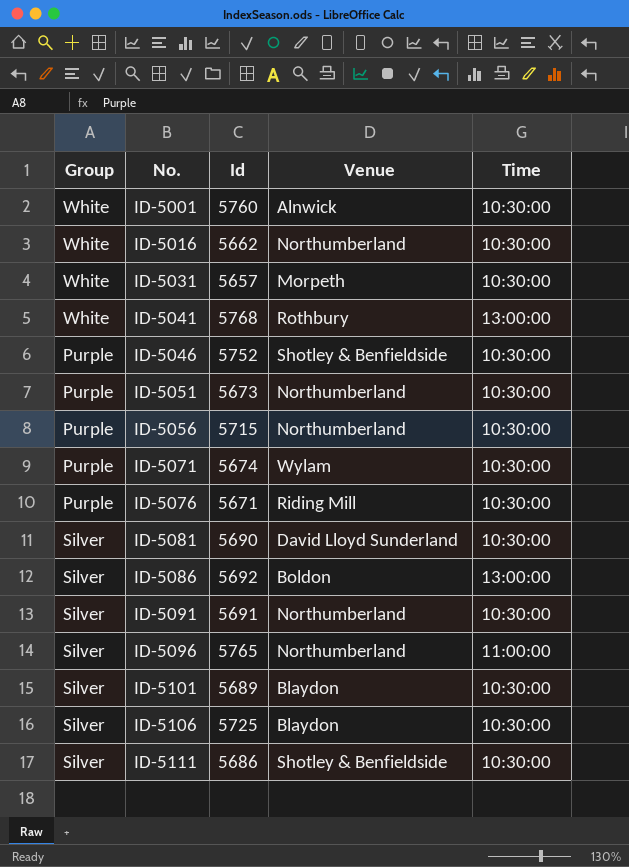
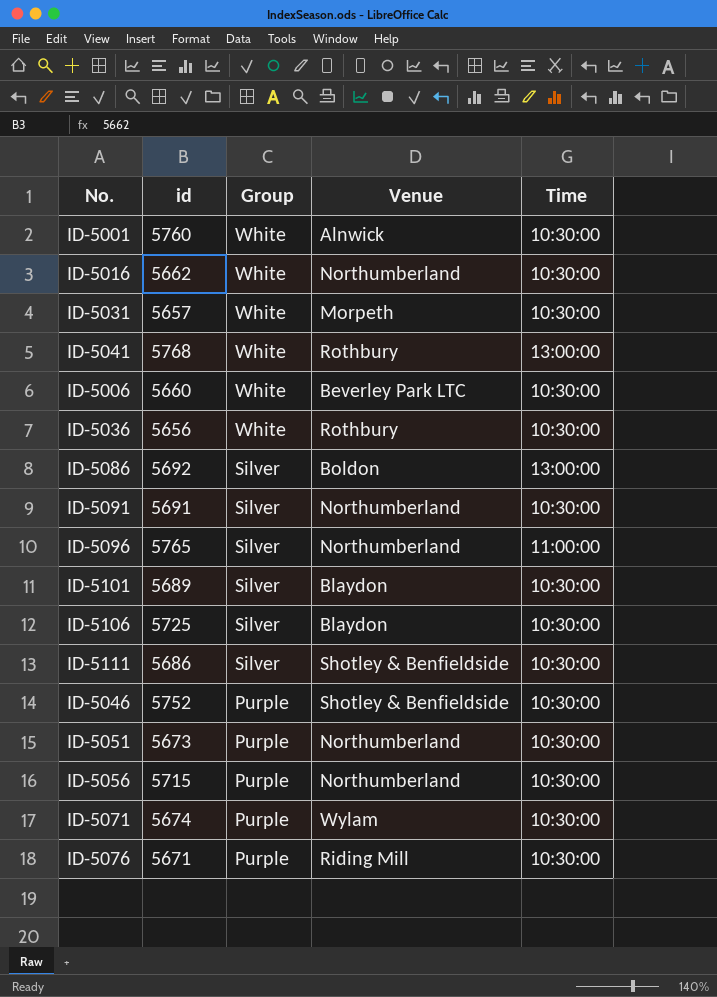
row order: No. ascending -> Group descending
column name: Id -> id
column Group | position: 1 -> 3
row ID-5081: Silver | 5690 | David Lloyd Sunderland | 10:30:00 -> none
row ID-5006: none -> 5660 | White | Beverley Park LTC | 10:30:00
row ID-5036: none -> 5656 | White | Rothbury | 10:30:00

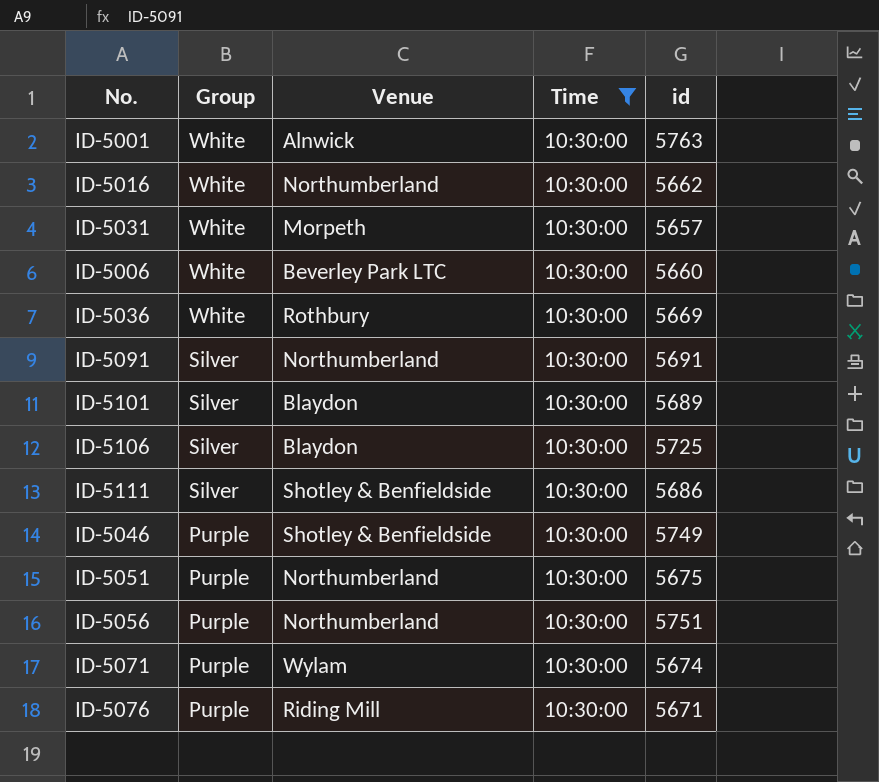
filter: none -> Time = 10:30:00
column id | position: 2 -> 5
ID-5001 | id: 5760 -> 5763
ID-5036 | id: 5656 -> 5669
ID-5046 | id: 5752 -> 5749
ID-5051 | id: 5673 -> 5675
ID-5056 | id: 5715 -> 5751

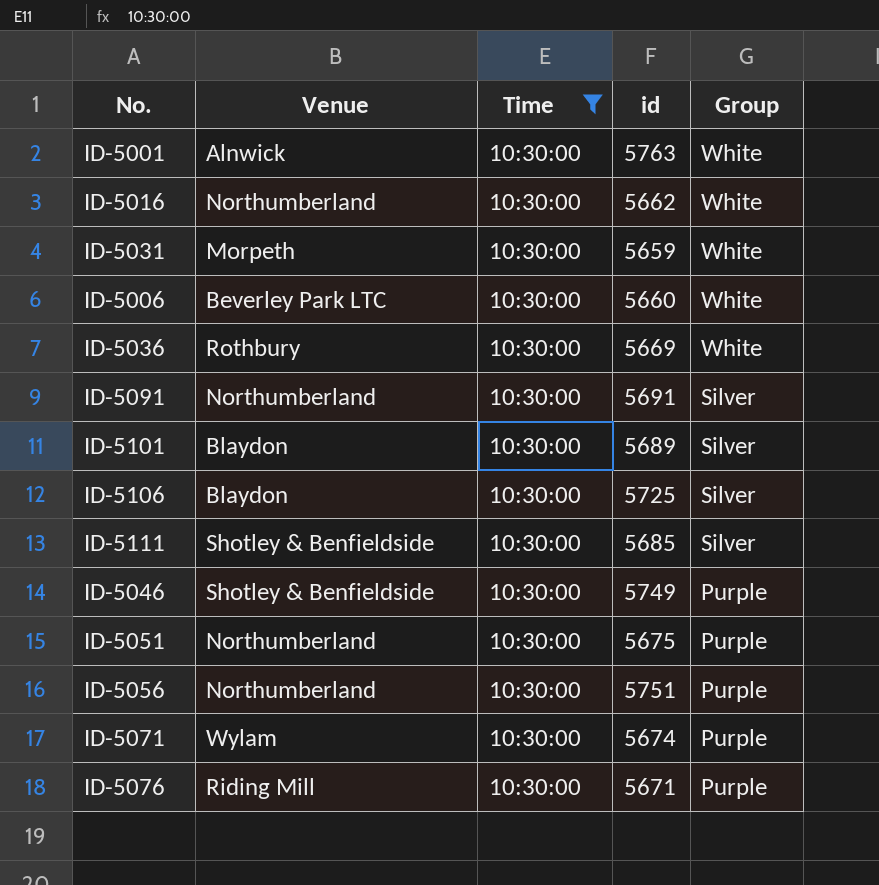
column Group | position: 2 -> 5
ID-5031 | id: 5657 -> 5659
ID-5111 | id: 5686 -> 5685

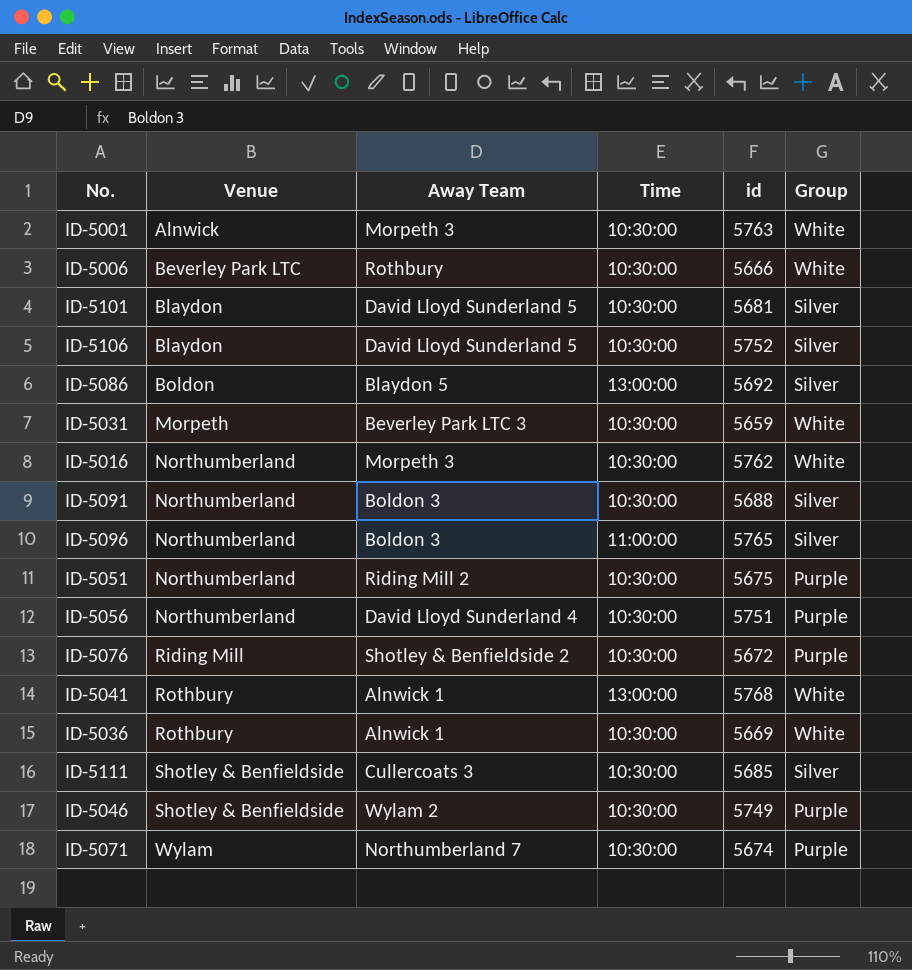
filter: Time = 10:30:00 -> none
row order: Group descending -> Venue ascending
column Away Team | position: none -> 3
ID-5006 | id: 5660 -> 5666
ID-5101 | id: 5689 -> 5681
ID-5106 | id: 5725 -> 5752
ID-5016 | id: 5662 -> 5762
ID-5091 | id: 5691 -> 5688
ID-5076 | id: 5671 -> 5672

